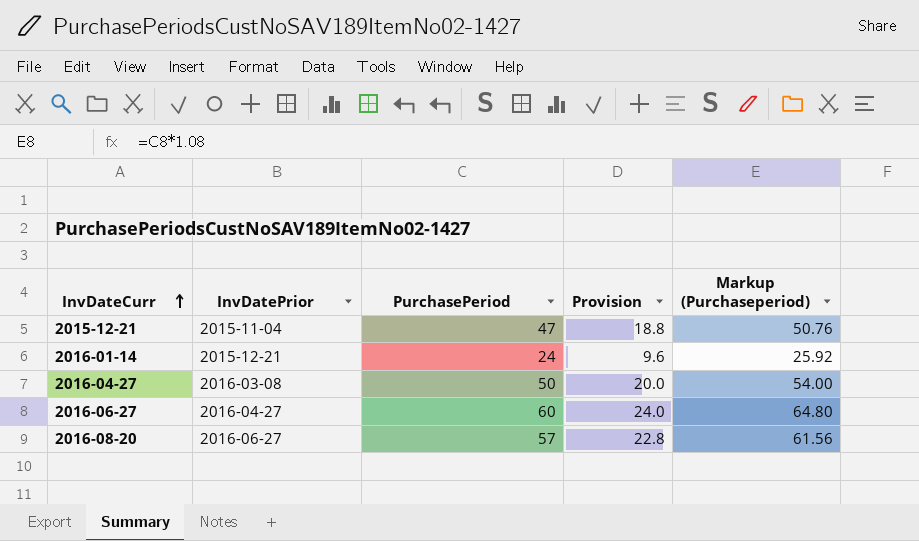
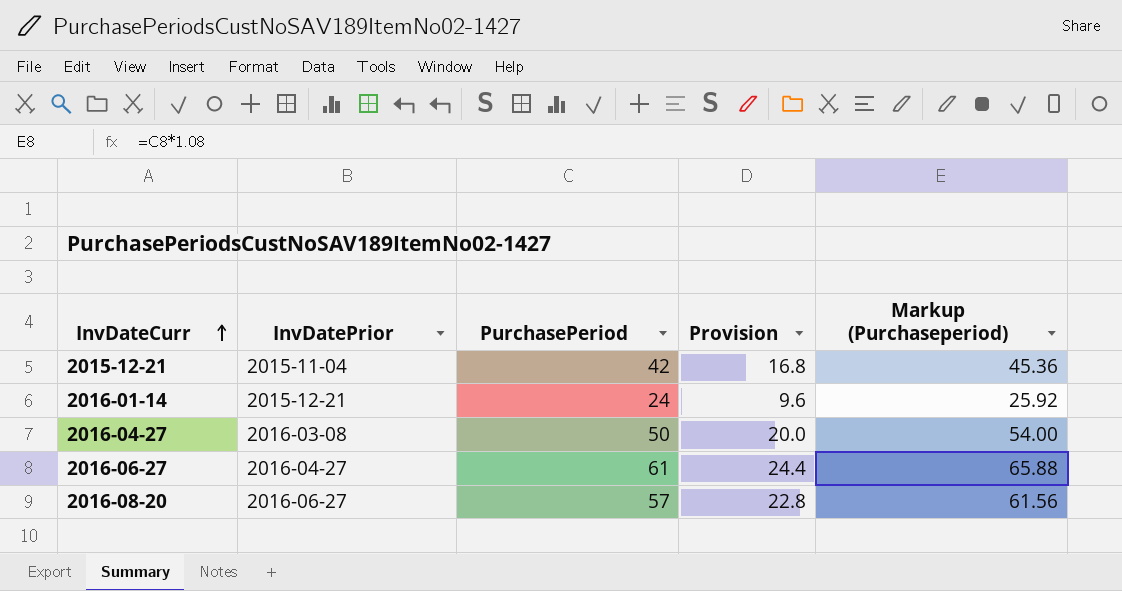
2015-12-21 | PurchasePeriod: 47 -> 42
2015-12-21 | Provision: 18.8 -> 16.8
2015-12-21 | Markup (Purchaseperiod): 50.76 -> 45.36
2016-06-27 | PurchasePeriod: 60 -> 61
2016-06-27 | Provision: 24.0 -> 24.4
2016-06-27 | Markup (Purchaseperiod): 64.80 -> 65.88

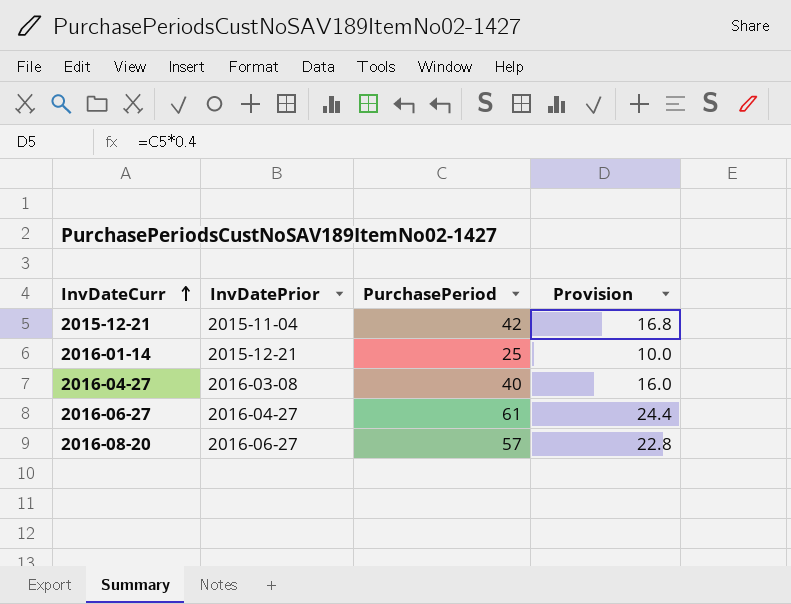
column Markup (Purchaseperiod) | formula: [PurchasePeriod] * 1.08 -> none
2016-01-14 | PurchasePeriod: 24 -> 25
2016-01-14 | Provision: 9.6 -> 10.0
2016-04-27 | PurchasePeriod: 50 -> 40
2016-04-27 | Provision: 20.0 -> 16.0

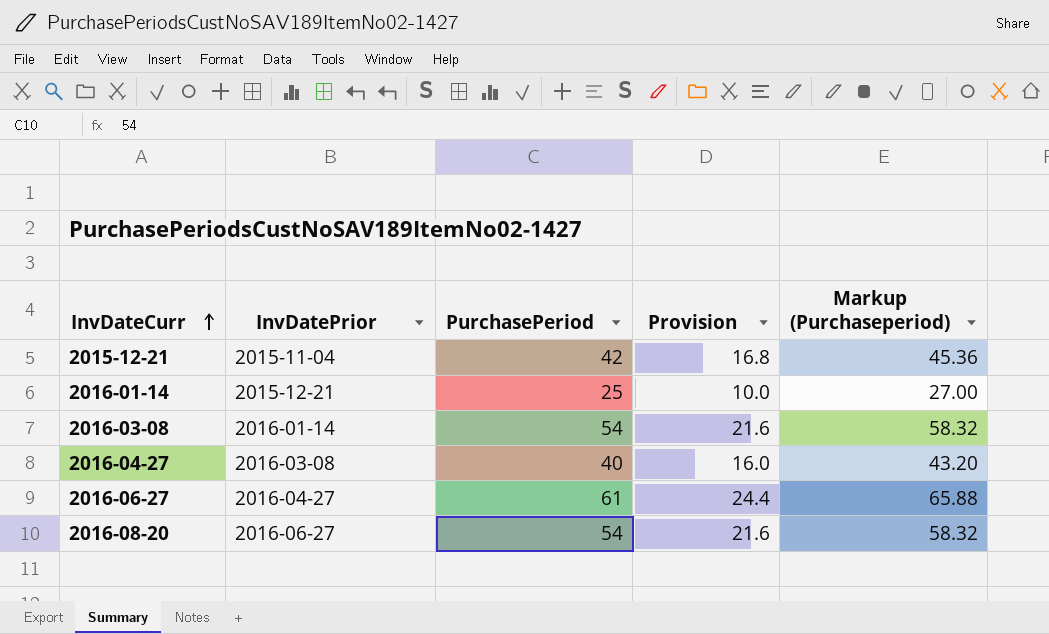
column Markup (Purchaseperiod) | formula: none -> [PurchasePeriod] * 1.08
row 2016-03-08: none -> 2016-01-14 | 54 | 21.6 | 58.32
2016-08-20 | PurchasePeriod: 57 -> 54
2016-08-20 | Provision: 22.8 -> 21.6

